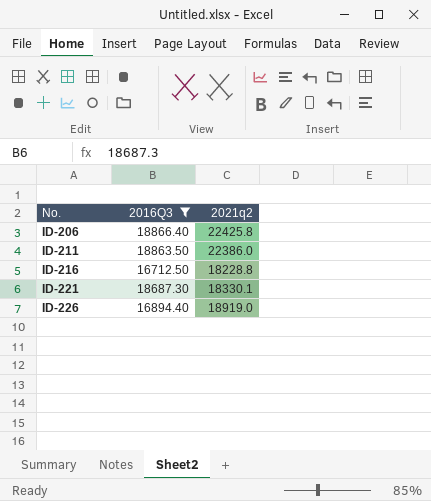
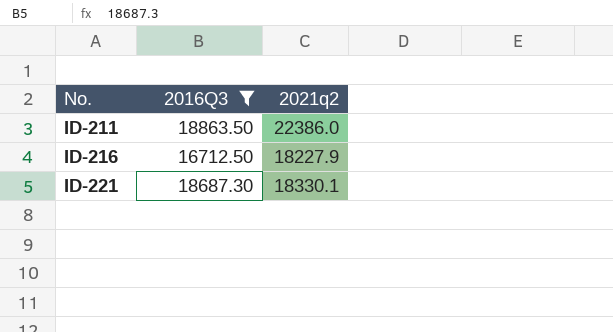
row ID-206: 18866.40 | 22425.8 -> none
row ID-226: 16894.40 | 18919.0 -> none
ID-216 | 2021q2: 18228.8 -> 18227.9

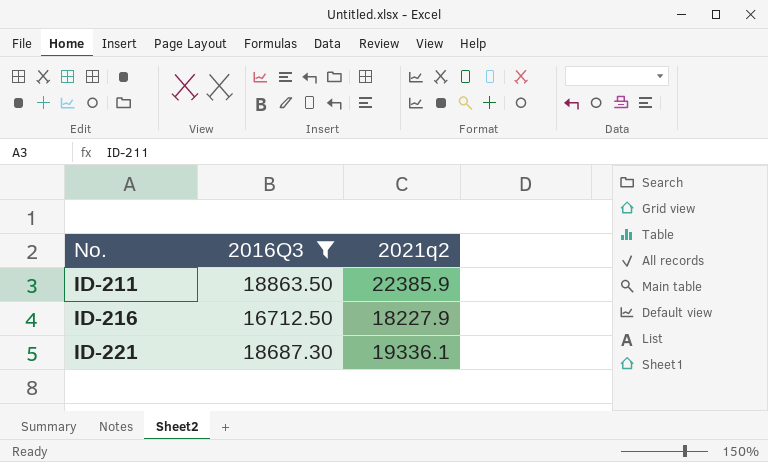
ID-211 | 2021q2: 22386.0 -> 22385.9
ID-221 | 2021q2: 18330.1 -> 19336.1

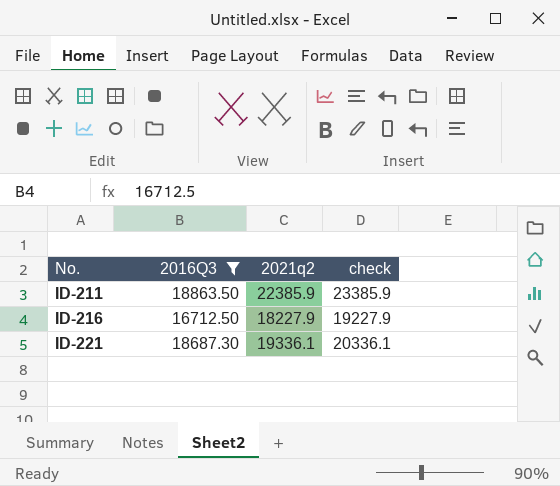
column check | formula: none -> [2021q2] + 1000

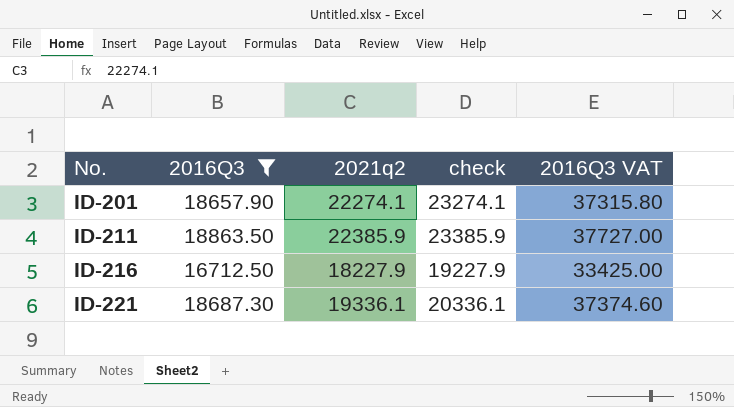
column 2016Q3 VAT | formula: none -> [2016Q3] * 2
row ID-201: none -> 18657.90 | 22274.1 | 23274.1 | 37315.80

